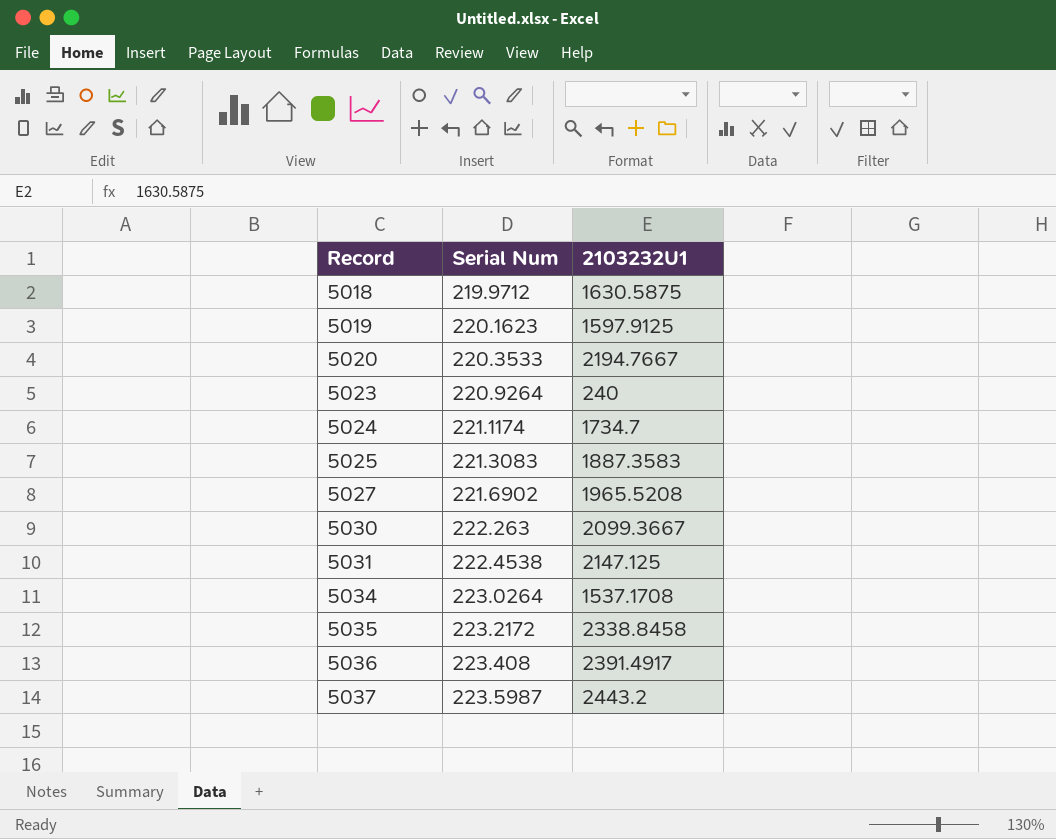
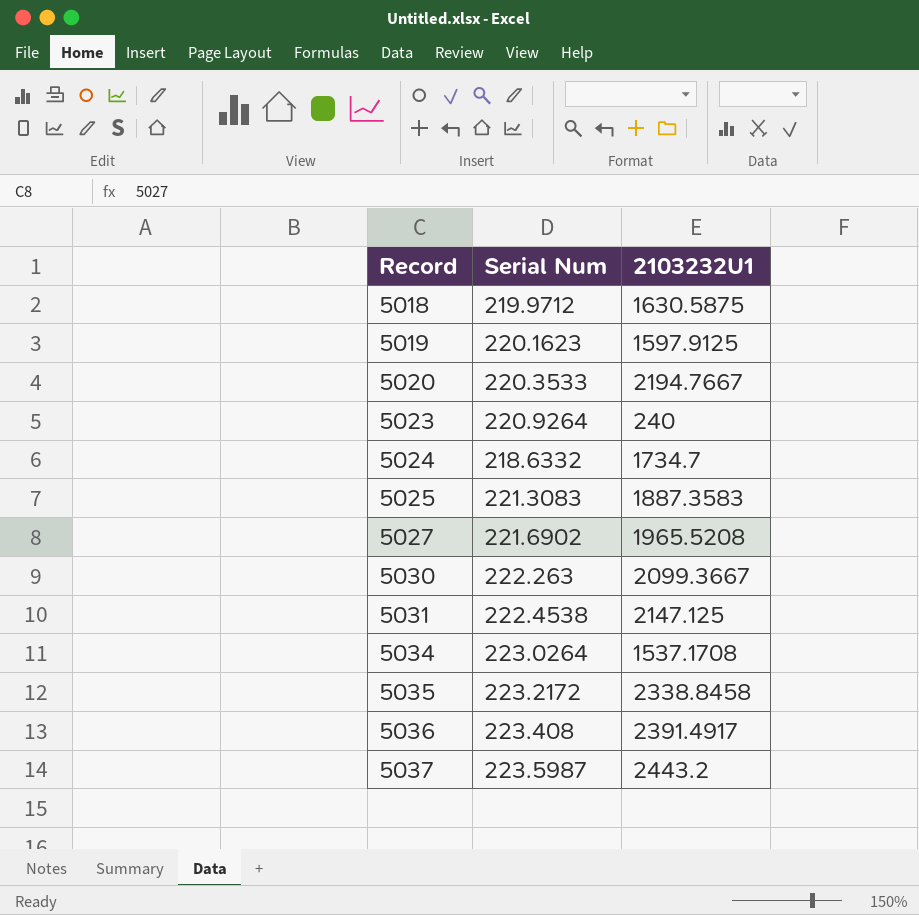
5024 | Serial Num: 221.1174 -> 218.6332

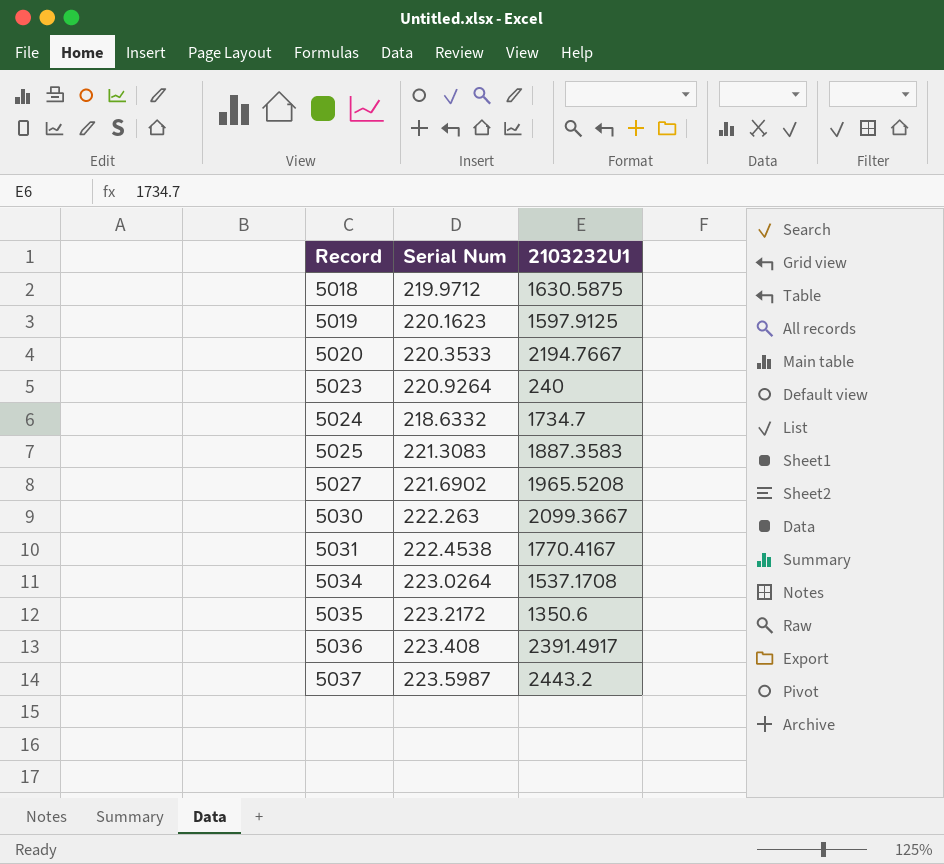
5031 | 2103232U1: 2147.125 -> 1770.4167
5035 | 2103232U1: 2338.8458 -> 1350.6

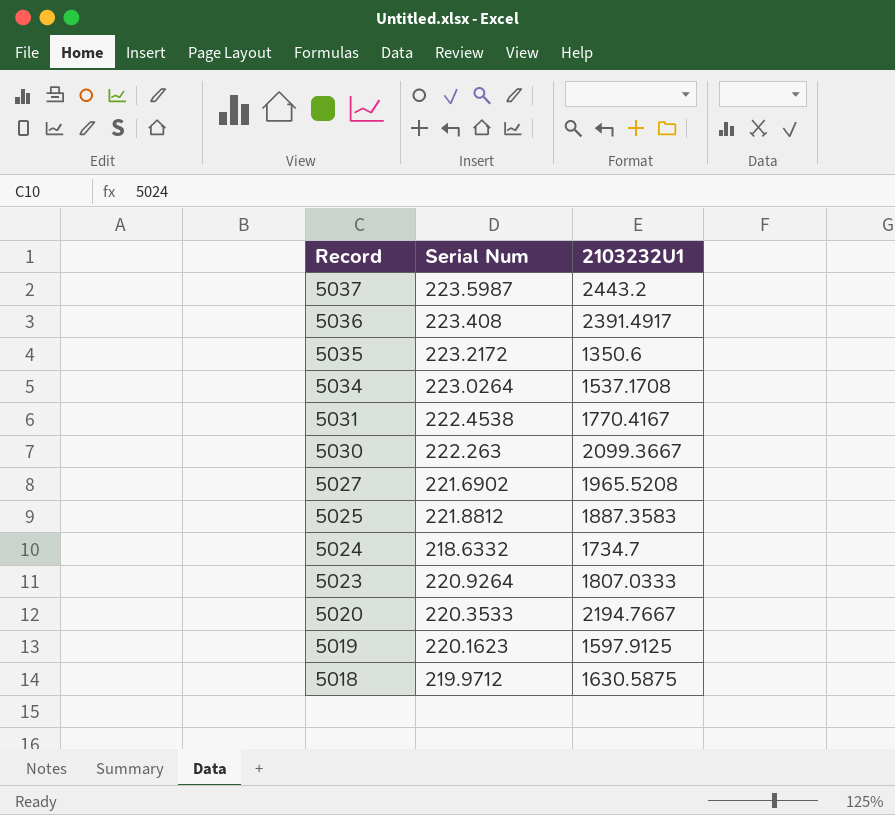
row order: Record ascending -> Record descending
5025 | Serial Num: 221.3083 -> 221.8812
5023 | 2103232U1: 240 -> 1807.0333

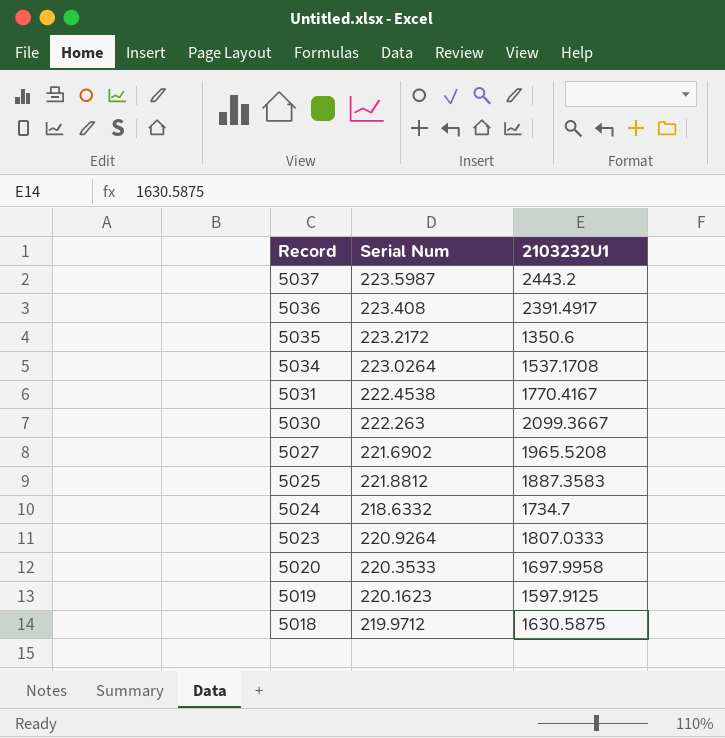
5020 | 2103232U1: 2194.7667 -> 1697.9958

